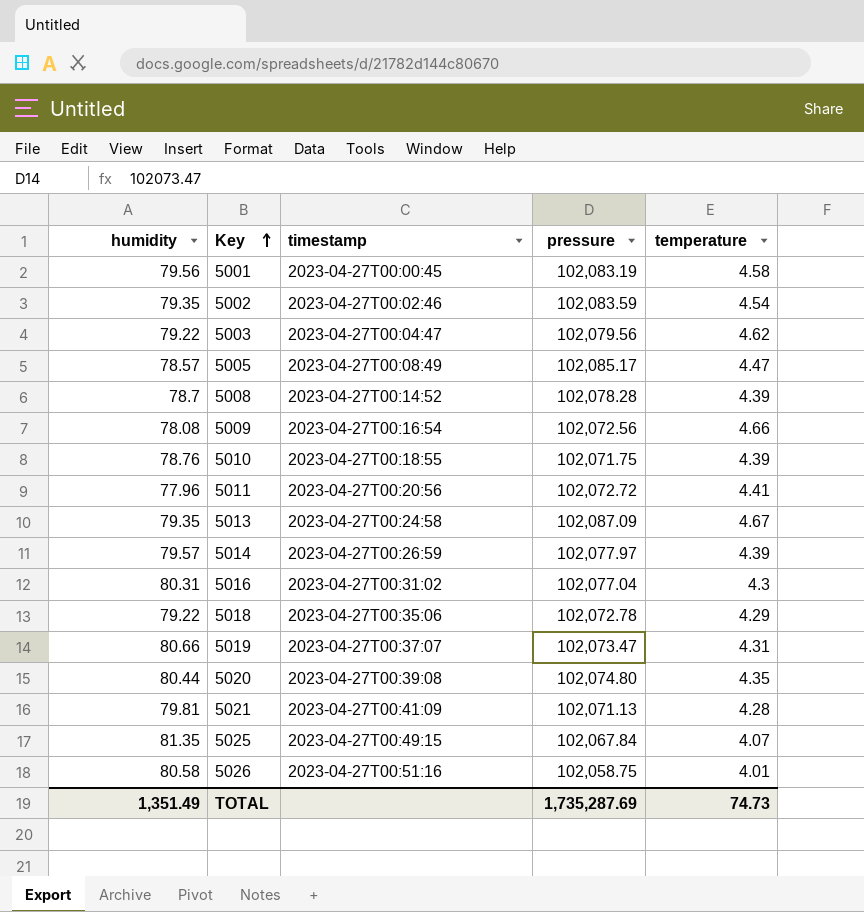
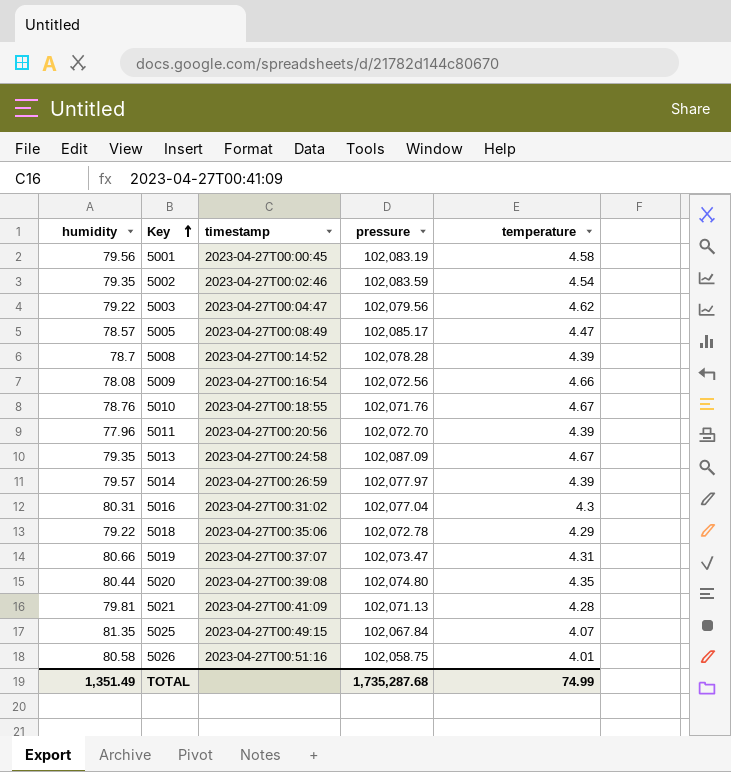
5010 | pressure: 102,071.75 -> 102,071.76
5010 | temperature: 4.39 -> 4.67
5011 | pressure: 102,072.72 -> 102,072.70
5011 | temperature: 4.41 -> 4.39
TOTAL | pressure: 1,735,287.69 -> 1,735,287.68
TOTAL | temperature: 74.73 -> 74.99

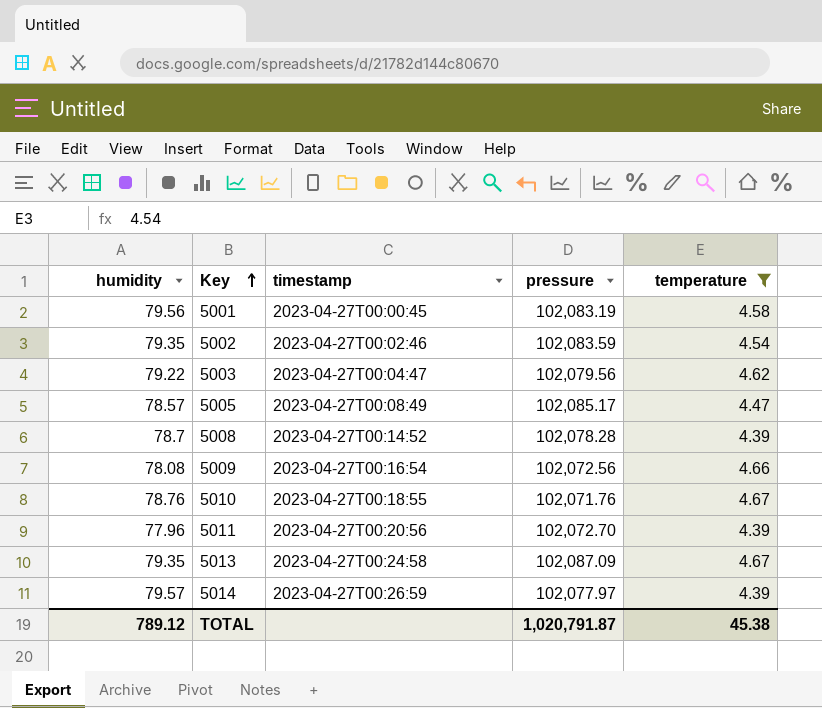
filter: none -> temperature >= 4.39
TOTAL | humidity: 1,351.49 -> 789.12
TOTAL | pressure: 1,735,287.68 -> 1,020,791.87
TOTAL | temperature: 74.99 -> 45.38

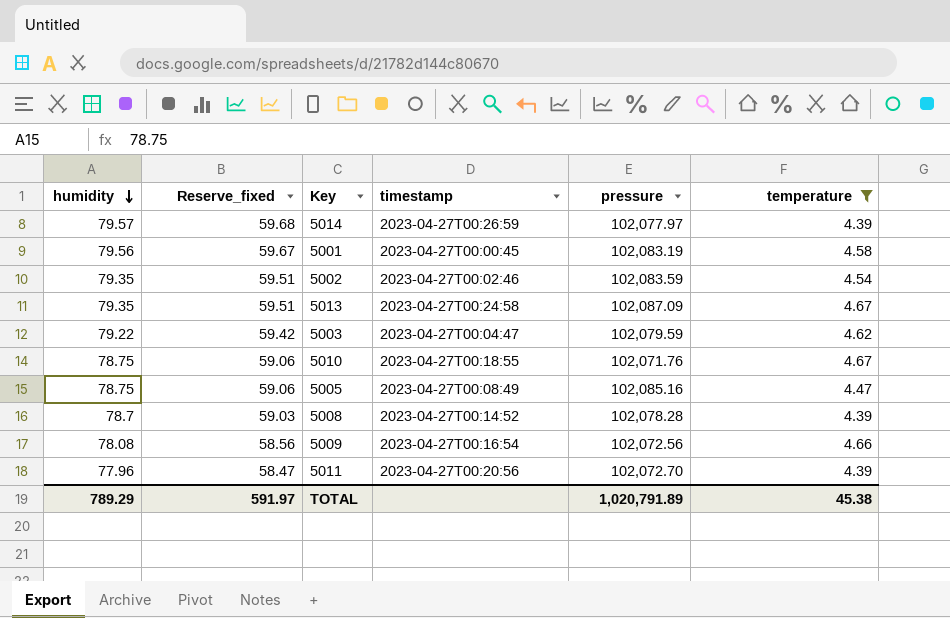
row order: Key ascending -> humidity descending
column Reserve_fixed | formula: none -> [humidity] * 0.75
5003 | pressure: 102,079.56 -> 102,079.59
5010 | humidity: 78.76 -> 78.75
5005 | humidity: 78.57 -> 78.75
5005 | pressure: 102,085.17 -> 102,085.16
TOTAL | humidity: 789.12 -> 789.29
TOTAL | pressure: 1,020,791.87 -> 1,020,791.89

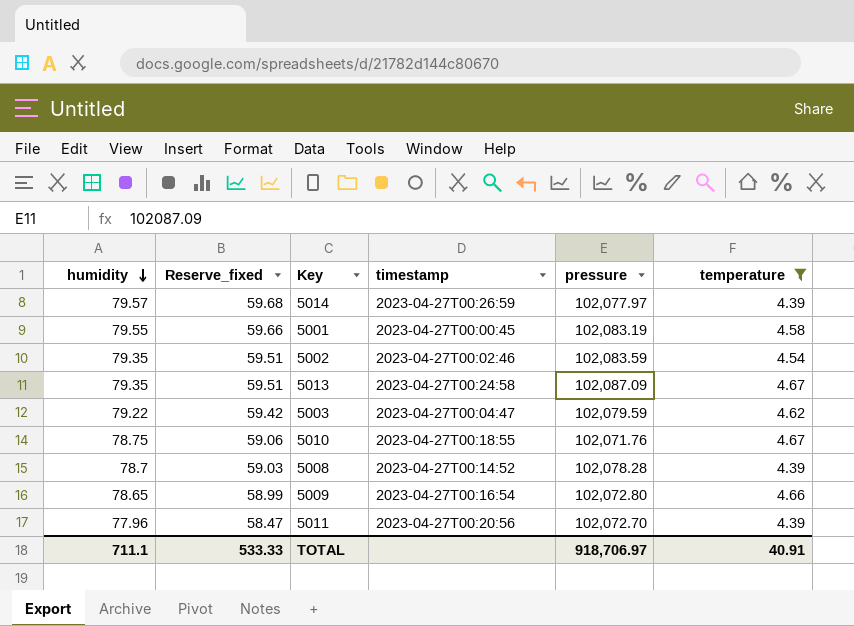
row 5005: 78.75 | 59.06 | 2023-04-27T00:08:49 | 102,085.16 | 4.47 -> none
5001 | humidity: 79.56 -> 79.55
5001 | Reserve_fixed: 59.67 -> 59.66
5009 | humidity: 78.08 -> 78.65
5009 | Reserve_fixed: 58.56 -> 58.99
5009 | pressure: 102,072.56 -> 102,072.80
TOTAL | humidity: 789.29 -> 711.1
TOTAL | Reserve_fixed: 591.97 -> 533.33
TOTAL | pressure: 1,020,791.89 -> 918,706.97
TOTAL | temperature: 45.38 -> 40.91

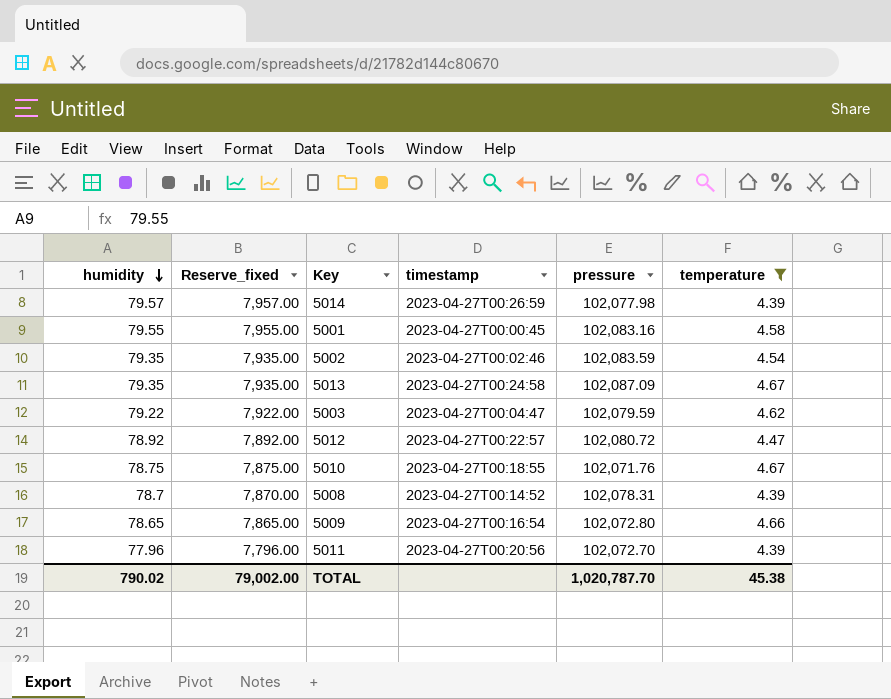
column Reserve_fixed | formula: [humidity] * 0.75 -> [humidity] * 100
5014 | pressure: 102,077.97 -> 102,077.98
5001 | pressure: 102,083.19 -> 102,083.16
row 5012: none -> 78.92 | 7,892.00 | 2023-04-27T00:22:57 | 102,080.72 | 4.47
5008 | pressure: 102,078.28 -> 102,078.31
TOTAL | humidity: 711.1 -> 790.02
TOTAL | Reserve_fixed: 533.33 -> 79,002.00
TOTAL | pressure: 918,706.97 -> 1,020,787.70
TOTAL | temperature: 40.91 -> 45.38

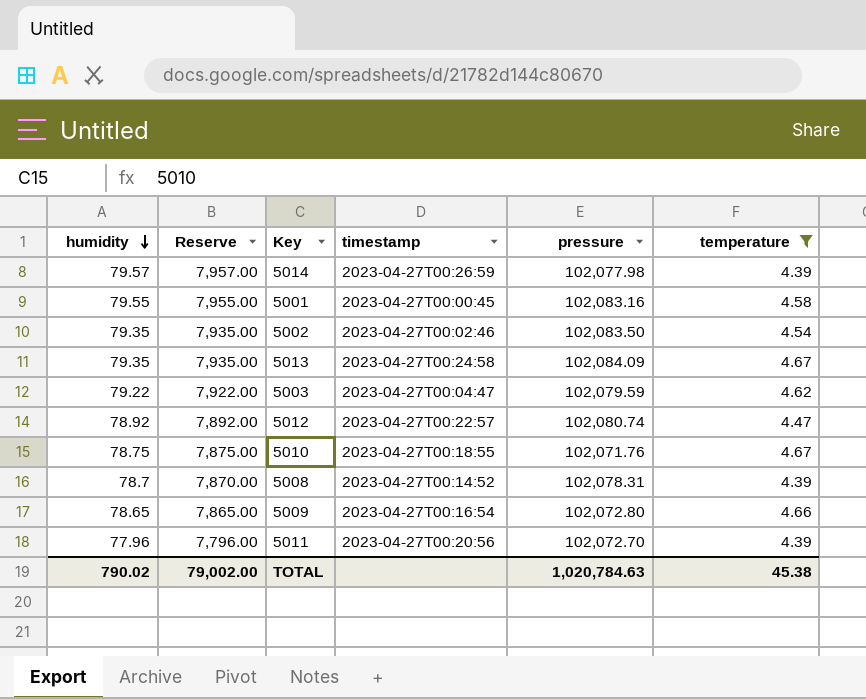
column name: Reserve_fixed -> Reserve
5002 | pressure: 102,083.59 -> 102,083.50
5013 | pressure: 102,087.09 -> 102,084.09
5012 | pressure: 102,080.72 -> 102,080.74
TOTAL | pressure: 1,020,787.70 -> 1,020,784.63

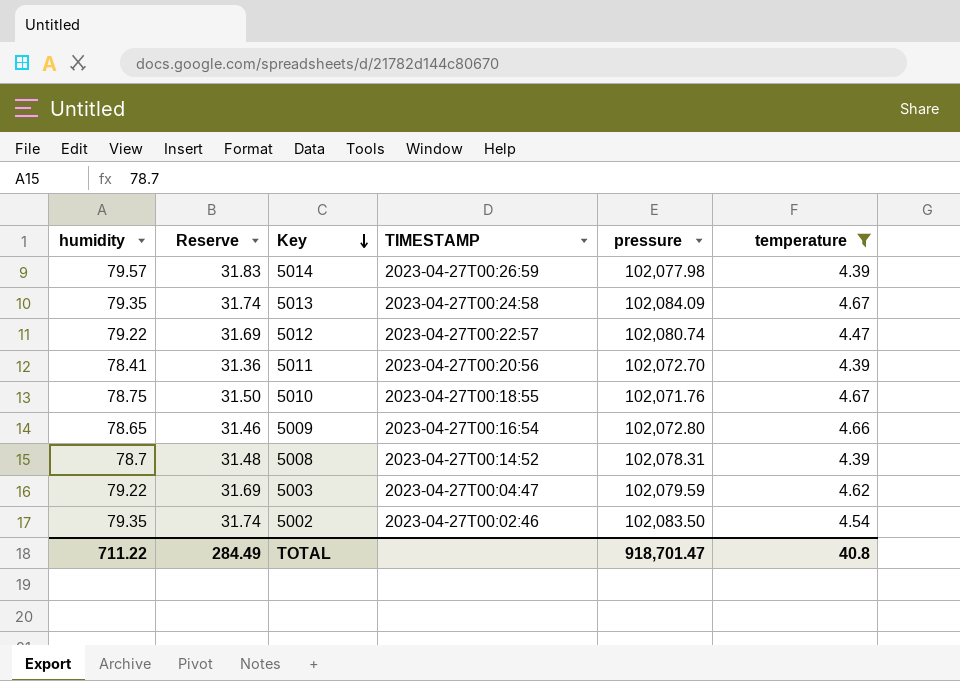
row order: humidity descending -> Key descending
column Reserve | formula: [humidity] * 100 -> [humidity] * 0.4
column name: timestamp -> TIMESTAMP
row 5001: 79.55 | 7,955.00 | 2023-04-27T00:00:45 | 102,083.16 | 4.58 -> none
5012 | humidity: 78.92 -> 79.22
5011 | humidity: 77.96 -> 78.41
TOTAL | humidity: 790.02 -> 711.22
TOTAL | Reserve: 79,002.00 -> 284.49
TOTAL | pressure: 1,020,784.63 -> 918,701.47
TOTAL | temperature: 45.38 -> 40.8

